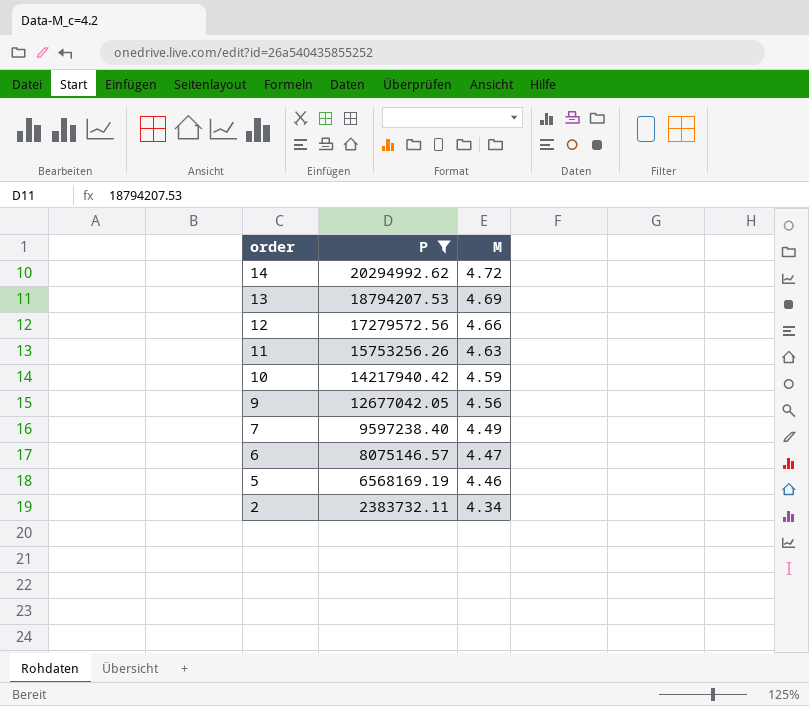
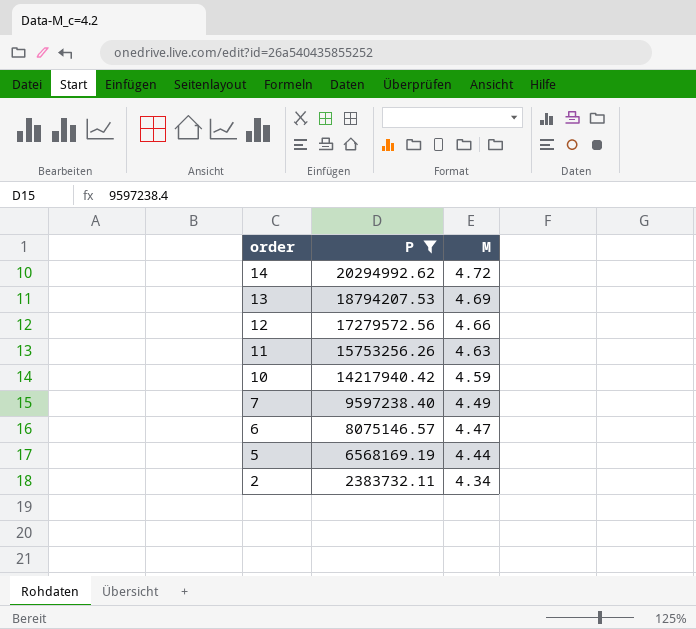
row 9: 12677042.05 | 4.56 -> none
5 | M: 4.46 -> 4.44

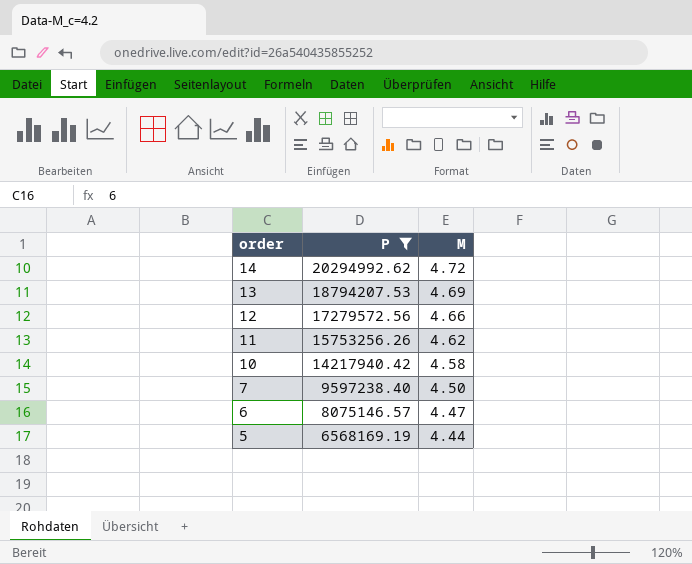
row 2: 2383732.11 | 4.34 -> none
11 | M: 4.63 -> 4.62
10 | M: 4.59 -> 4.58
7 | M: 4.49 -> 4.50

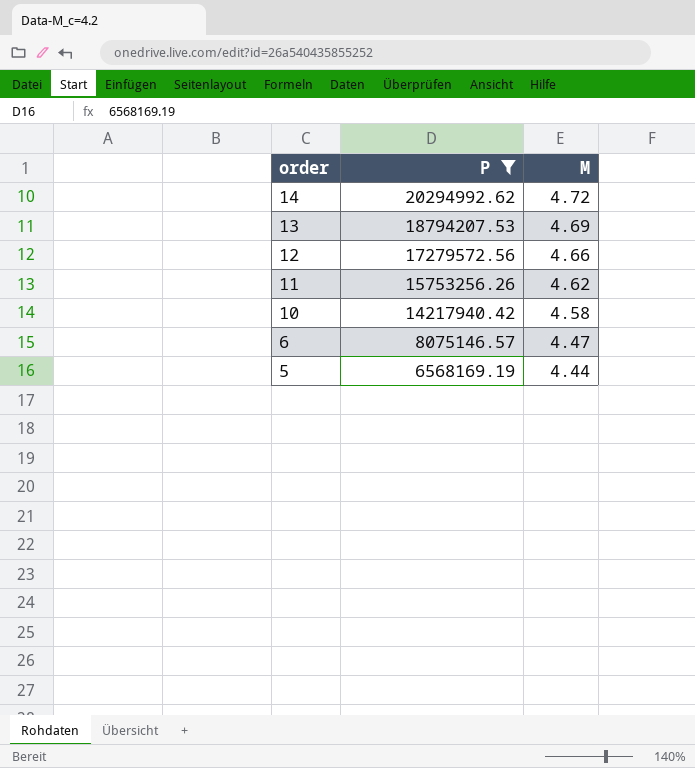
row 7: 9597238.40 | 4.50 -> none

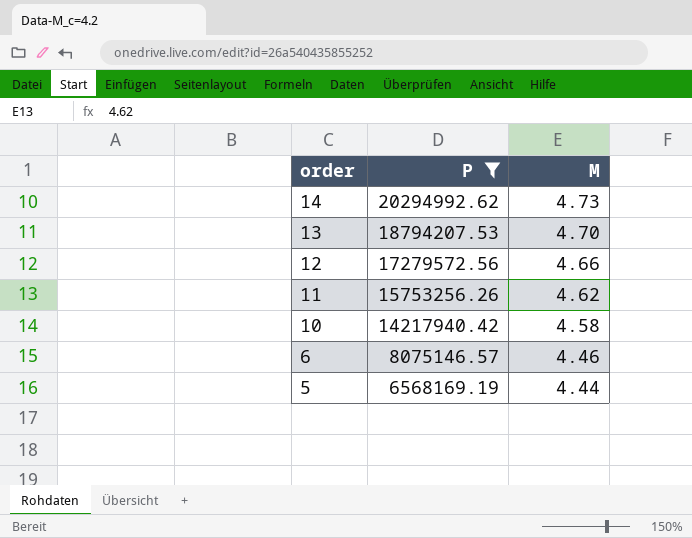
14 | M: 4.72 -> 4.73
13 | M: 4.69 -> 4.70
6 | M: 4.47 -> 4.46

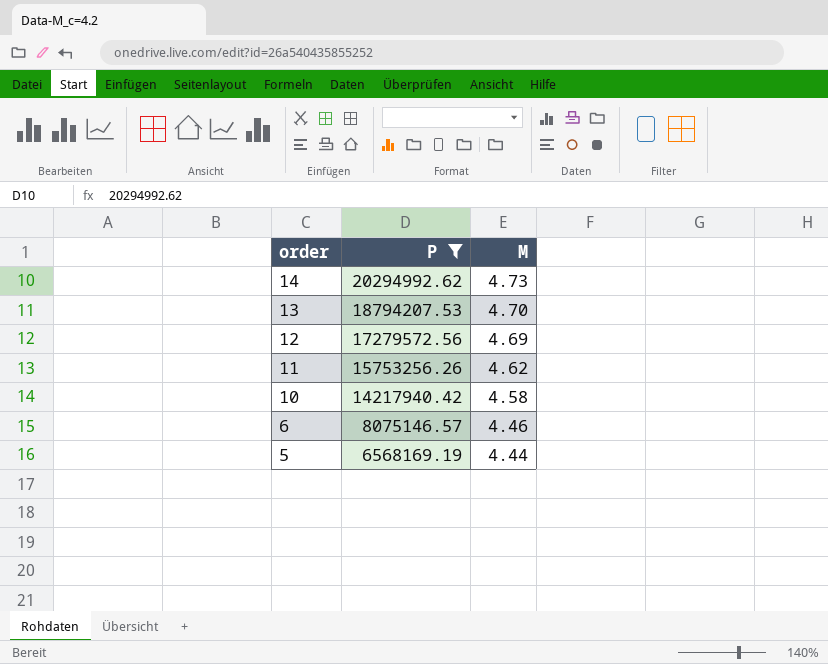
12 | M: 4.66 -> 4.69

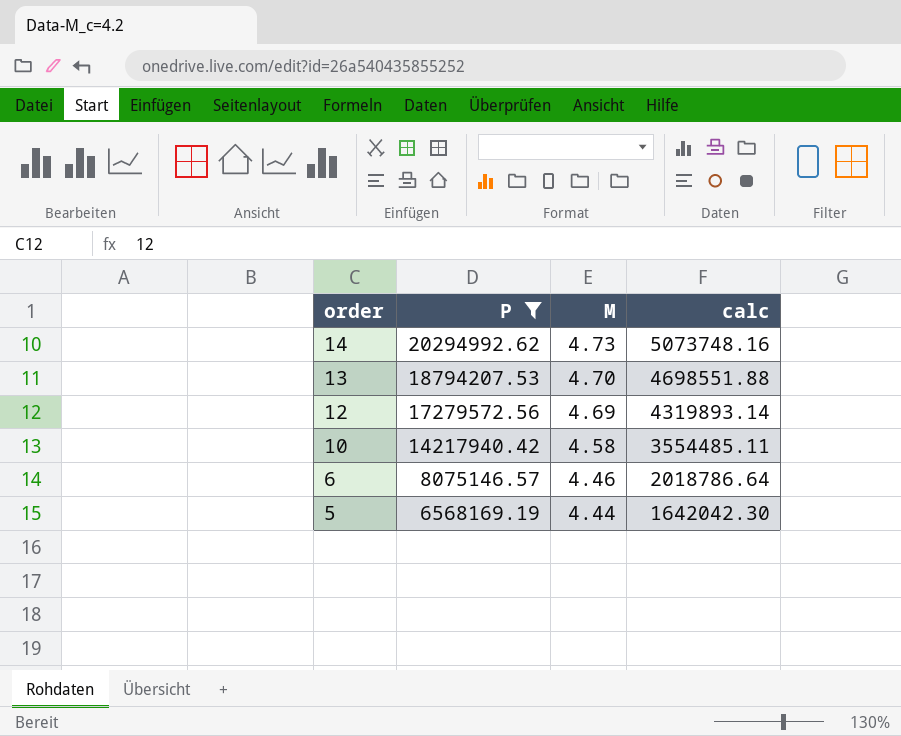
column calc | formula: none -> [P] * 0.25
row 11: 15753256.26 | 4.62 -> none

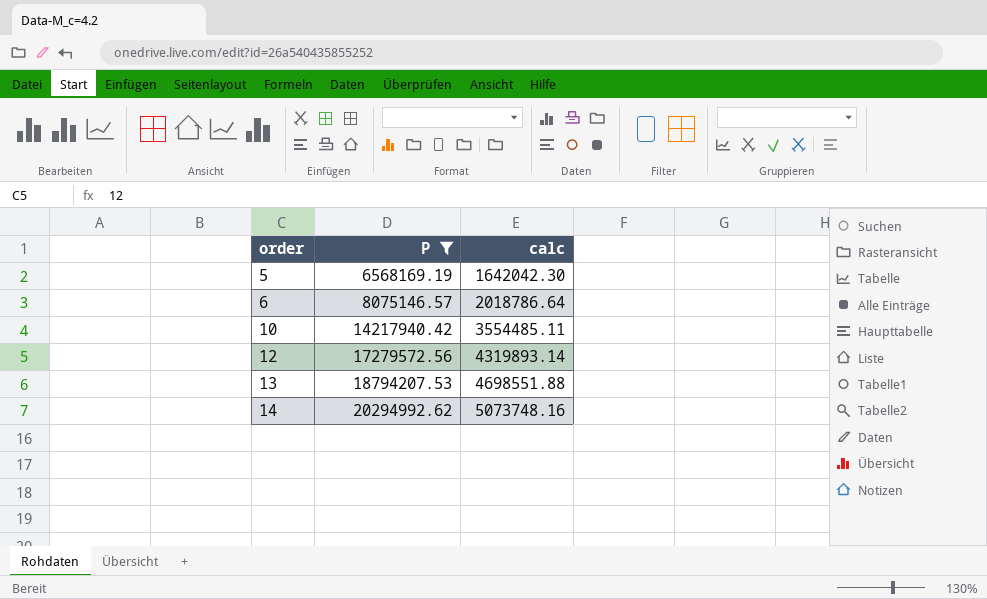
row order: order descending -> order ascending
column M | position: 3 -> none

